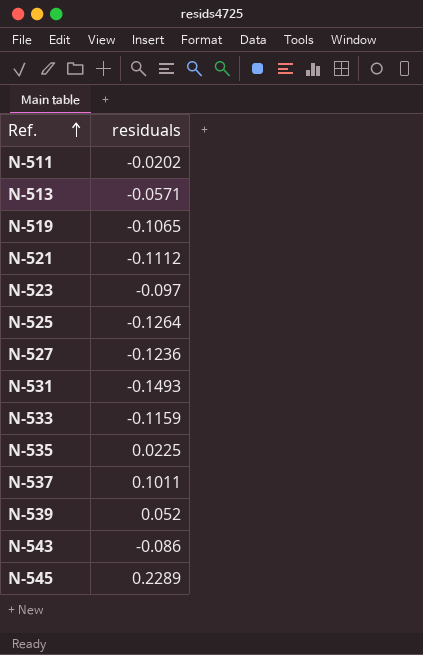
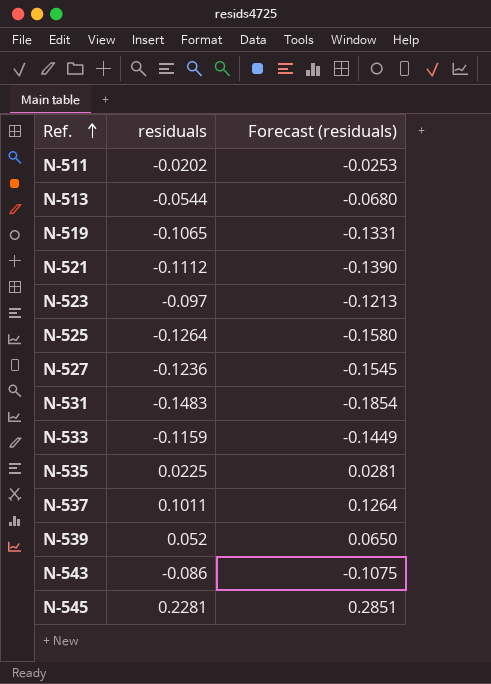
column Forecast (residuals) | formula: none -> [residuals] * 1.25
N-513 | residuals: -0.0571 -> -0.0544
N-531 | residuals: -0.1493 -> -0.1483
N-545 | residuals: 0.2289 -> 0.2281

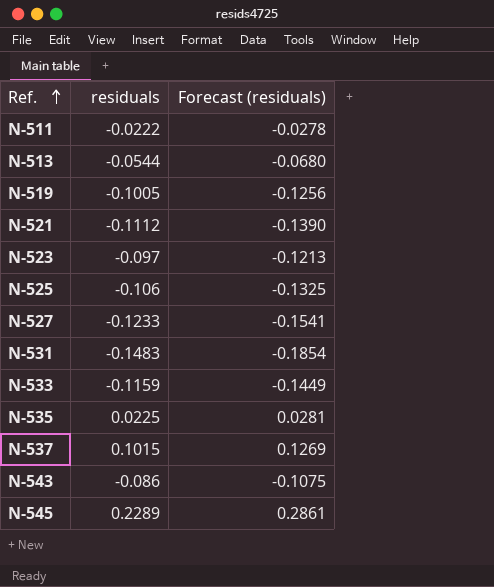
row N-539: 0.052 | 0.0650 -> none
N-511 | residuals: -0.0202 -> -0.0222
N-511 | Forecast (residuals): -0.0253 -> -0.0278
N-519 | residuals: -0.1065 -> -0.1005
N-519 | Forecast (residuals): -0.1331 -> -0.1256
N-525 | residuals: -0.1264 -> -0.106
N-525 | Forecast (residuals): -0.1580 -> -0.1325
N-527 | residuals: -0.1236 -> -0.1233
N-527 | Forecast (residuals): -0.1545 -> -0.1541
N-537 | residuals: 0.1011 -> 0.1015
N-537 | Forecast (residuals): 0.1264 -> 0.1269
N-545 | residuals: 0.2281 -> 0.2289
N-545 | Forecast (residuals): 0.2851 -> 0.2861

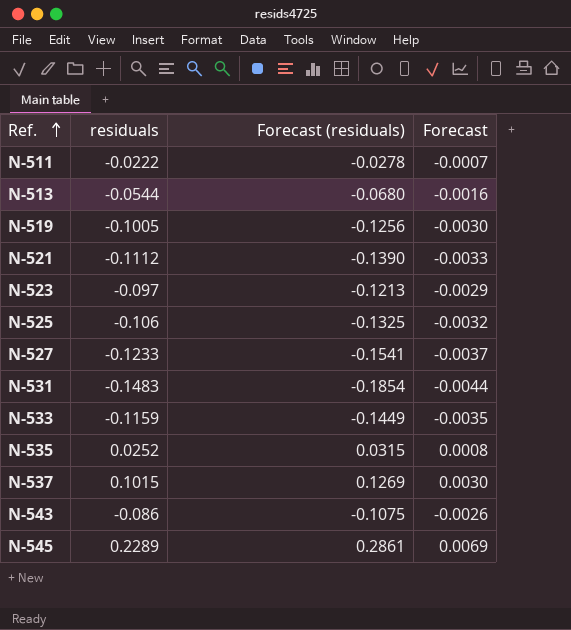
column Forecast | formula: none -> [residuals] * 0.03
N-535 | residuals: 0.0225 -> 0.0252
N-535 | Forecast (residuals): 0.0281 -> 0.0315

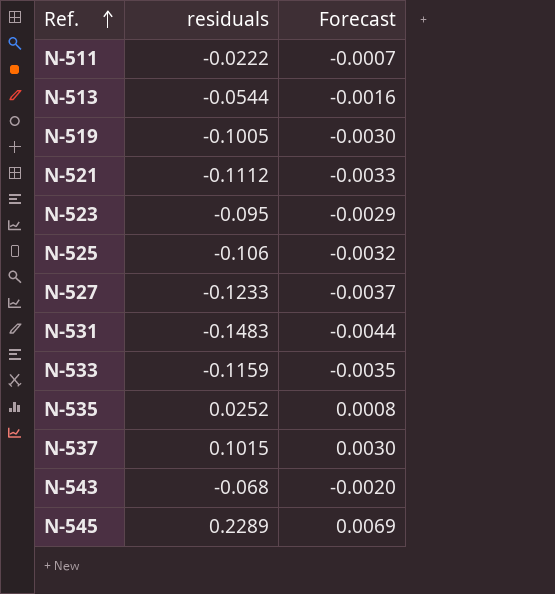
column Forecast (residuals) | formula: [residuals] * 1.25 -> none
N-523 | residuals: -0.097 -> -0.095
N-543 | residuals: -0.086 -> -0.068
N-543 | Forecast: -0.0026 -> -0.0020

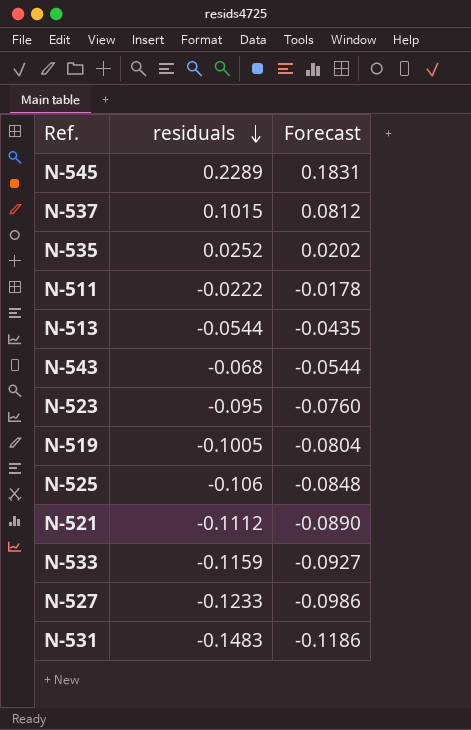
row order: Ref. ascending -> residuals descending
column Forecast | formula: [residuals] * 0.03 -> [residuals] * 0.8

